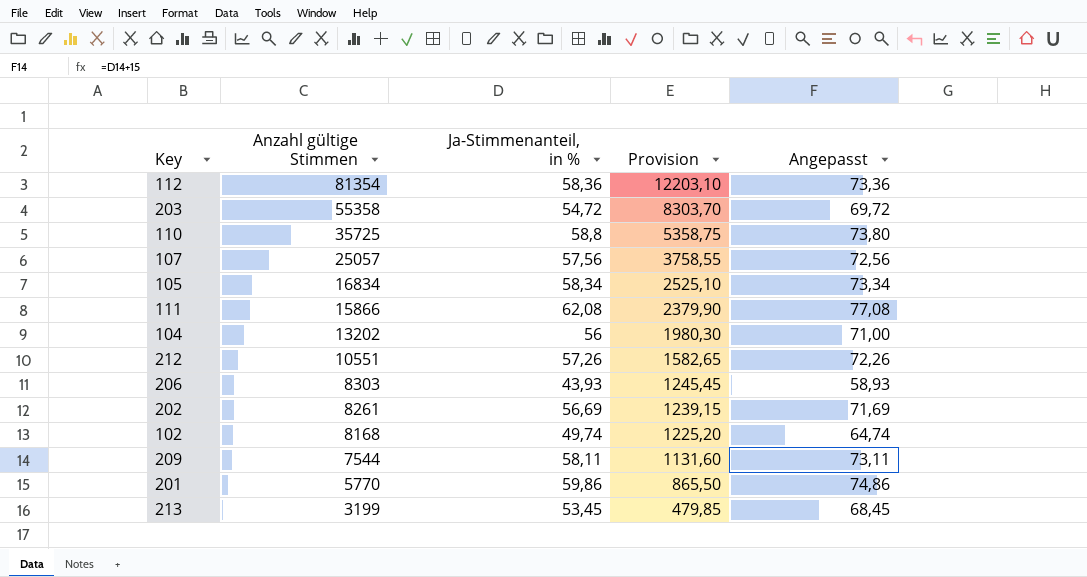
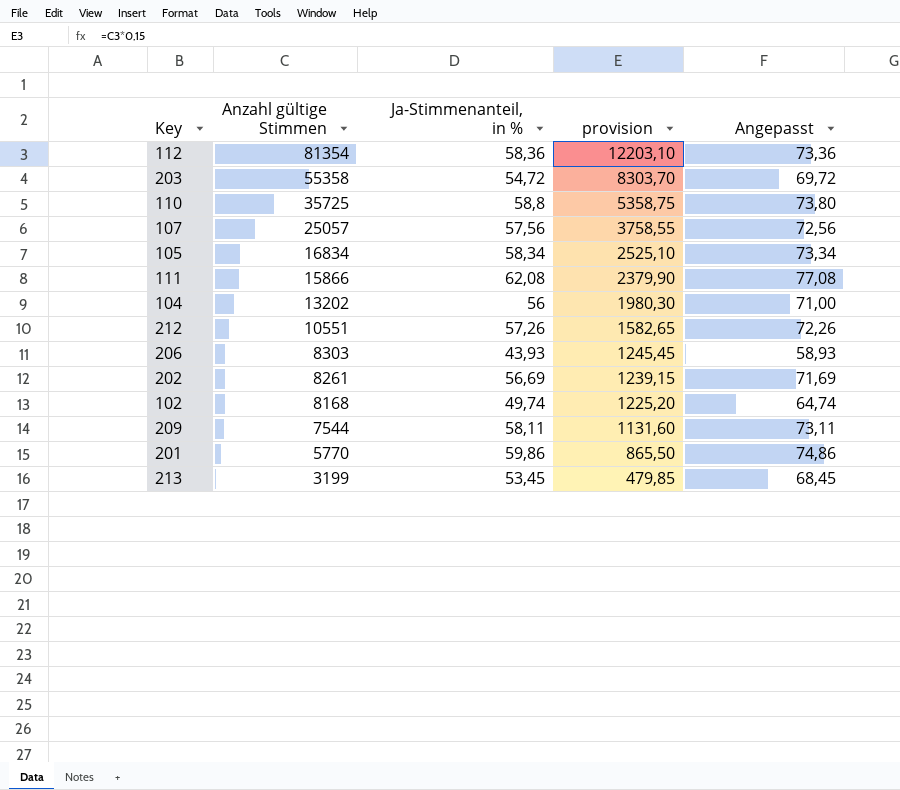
column name: Provision -> provision

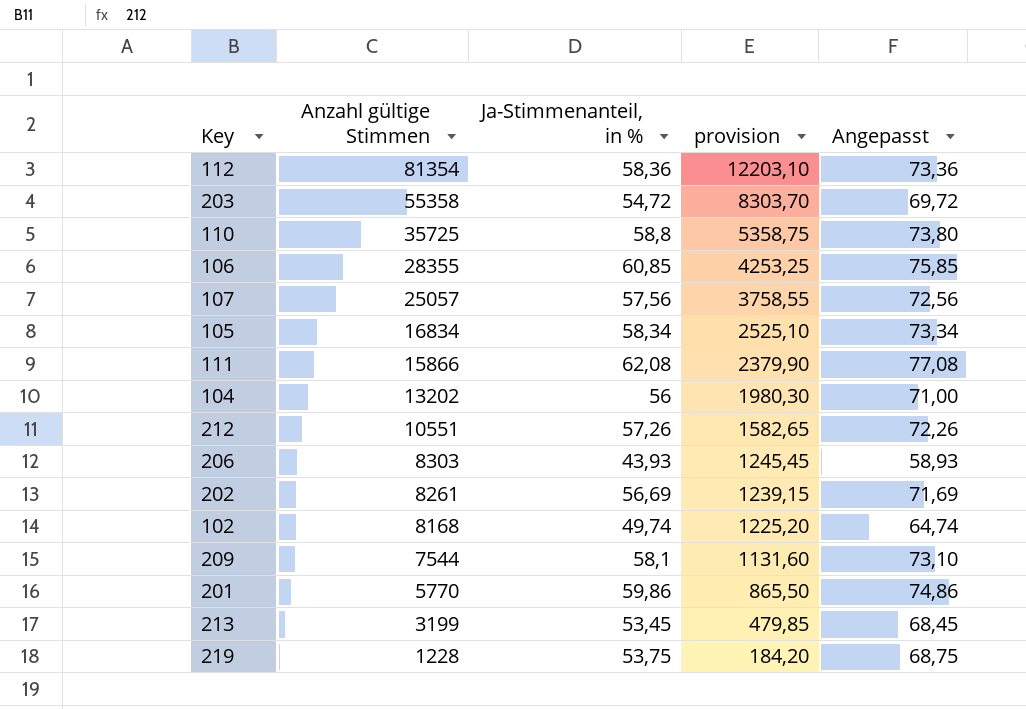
row 106: none -> 28355 | 60,85 | 4253,25 | 75,85
209 | Ja-Stimmenanteil, in %: 58,11 -> 58,1
209 | Angepasst: 73,11 -> 73,10
row 219: none -> 1228 | 53,75 | 184,20 | 68,75

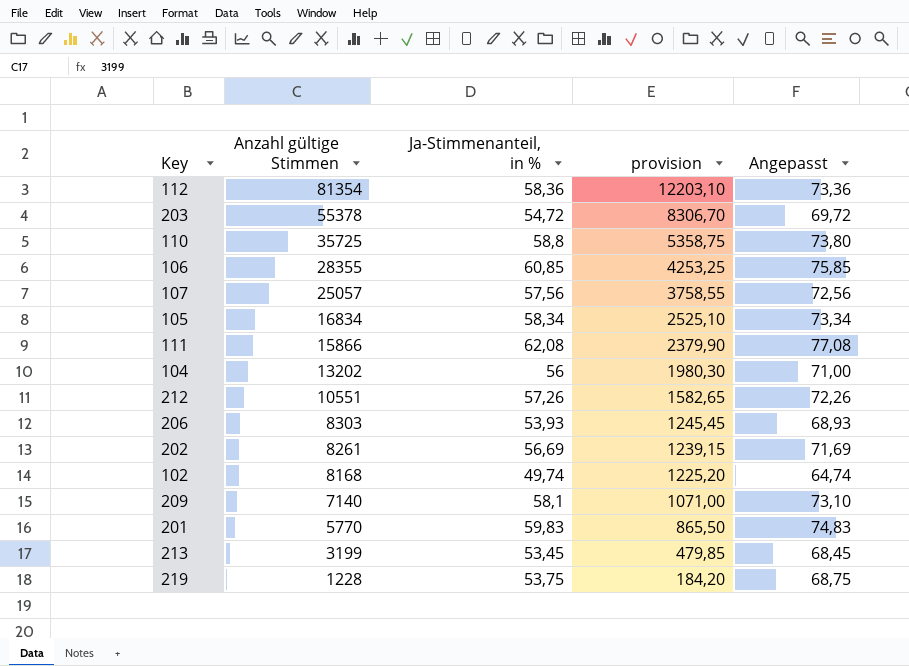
203 | Anzahl gültige Stimmen: 55358 -> 55378
203 | provision: 8303,70 -> 8306,70
206 | Ja-Stimmenanteil, in %: 43,93 -> 53,93
206 | Angepasst: 58,93 -> 68,93
209 | Anzahl gültige Stimmen: 7544 -> 7140
209 | provision: 1131,60 -> 1071,00
201 | Ja-Stimmenanteil, in %: 59,86 -> 59,83
201 | Angepasst: 74,86 -> 74,83

